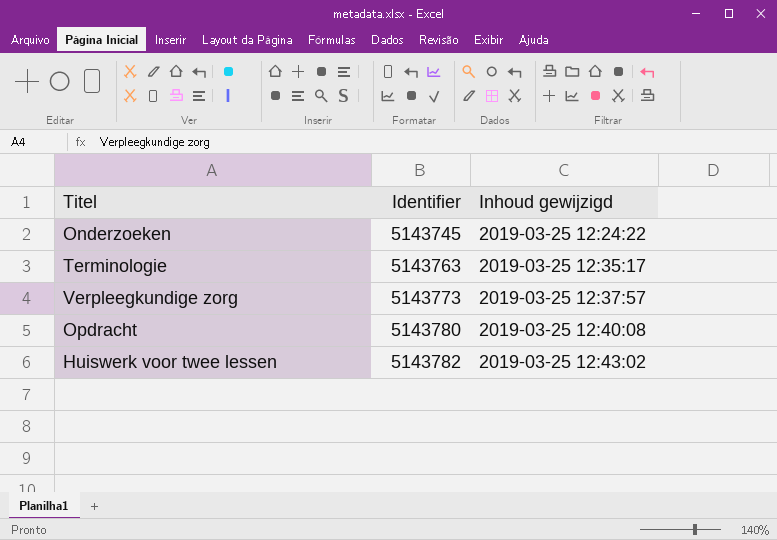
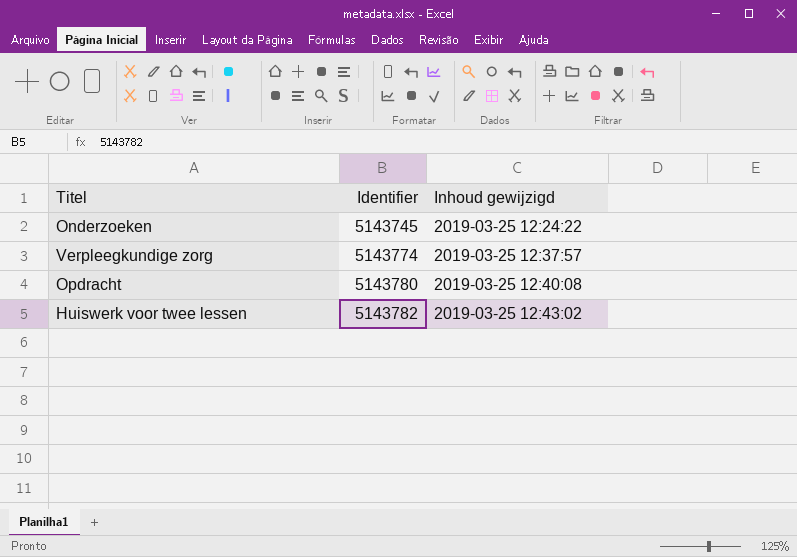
row Terminologie: 5143763 | 2019-03-25 12:35:17 -> none
Verpleegkundige zorg | Identifier: 5143773 -> 5143774

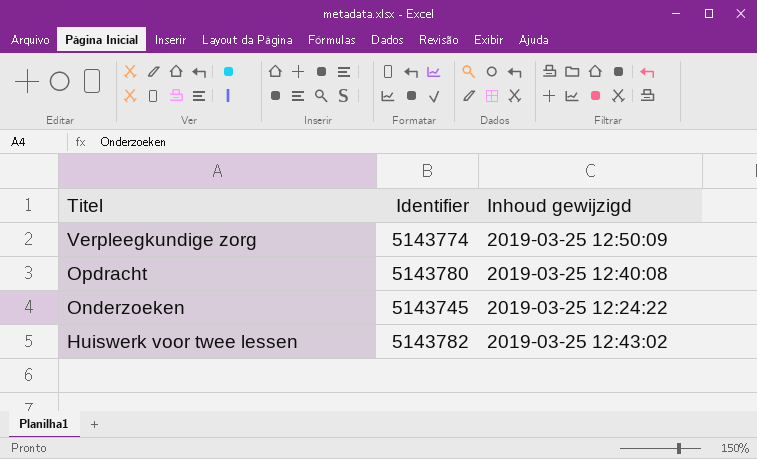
row order: Identifier ascending -> Titel descending
Verpleegkundige zorg | Inhoud gewijzigd: 2019-03-25 12:37:57 -> 2019-03-25 12:50:09

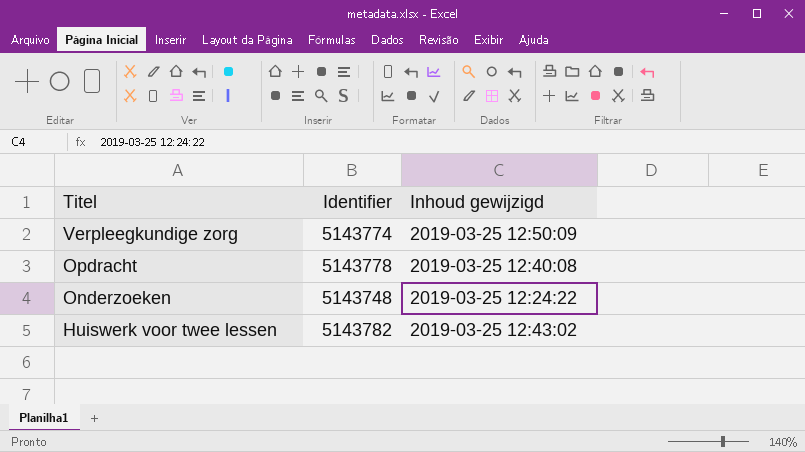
Opdracht | Identifier: 5143780 -> 5143778
Onderzoeken | Identifier: 5143745 -> 5143748

